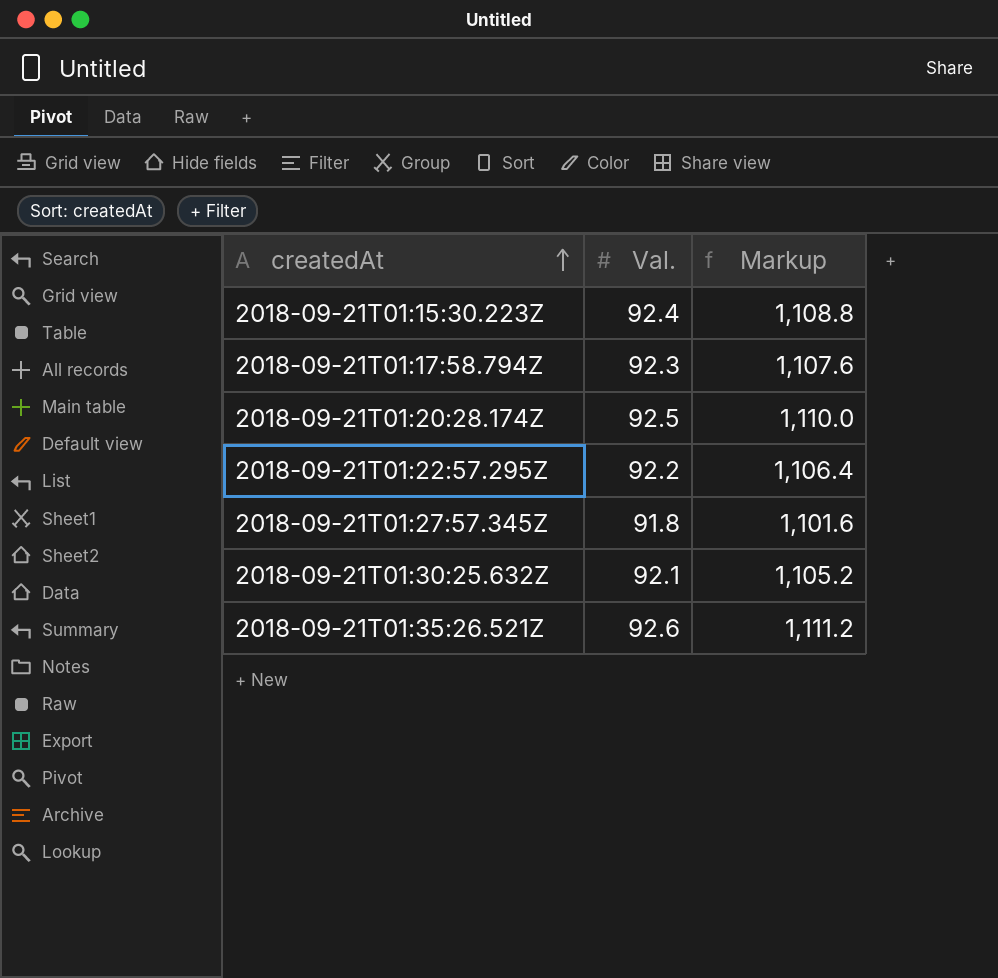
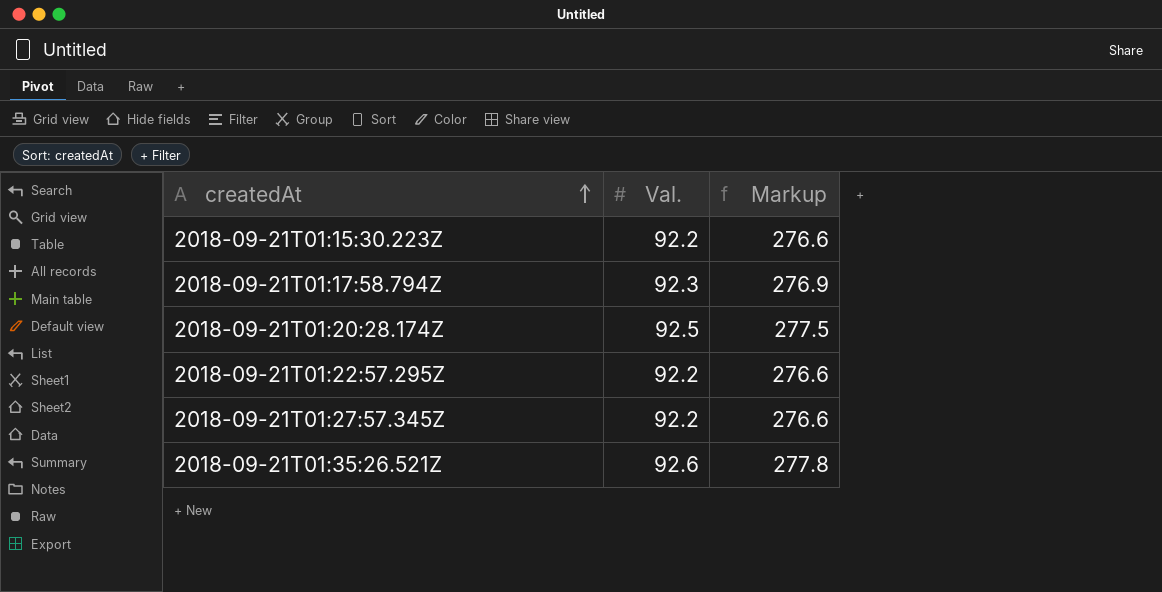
column Markup | formula: [Val.] * 12 -> [Val.] * 3
row 2018-09-21T01:30:25.632Z: 92.1 | 1,105.2 -> none
2018-09-21T01:15:30.223Z | Val.: 92.4 -> 92.2
2018-09-21T01:27:57.345Z | Val.: 91.8 -> 92.2

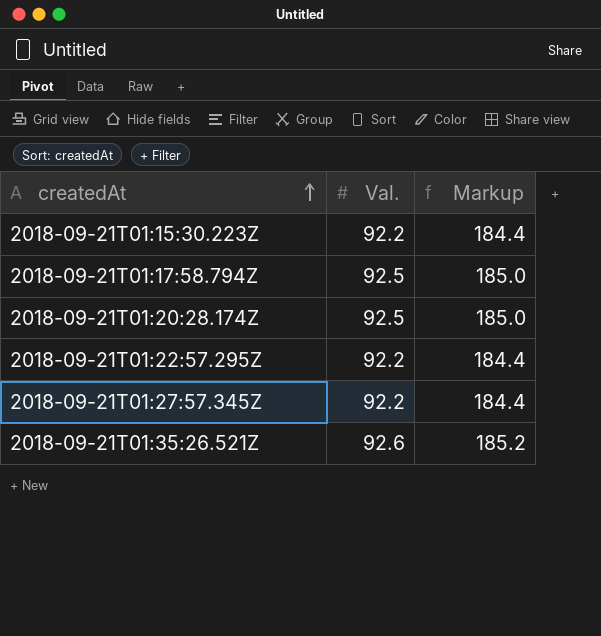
column Markup | formula: [Val.] * 3 -> [Val.] * 2
2018-09-21T01:17:58.794Z | Val.: 92.3 -> 92.5

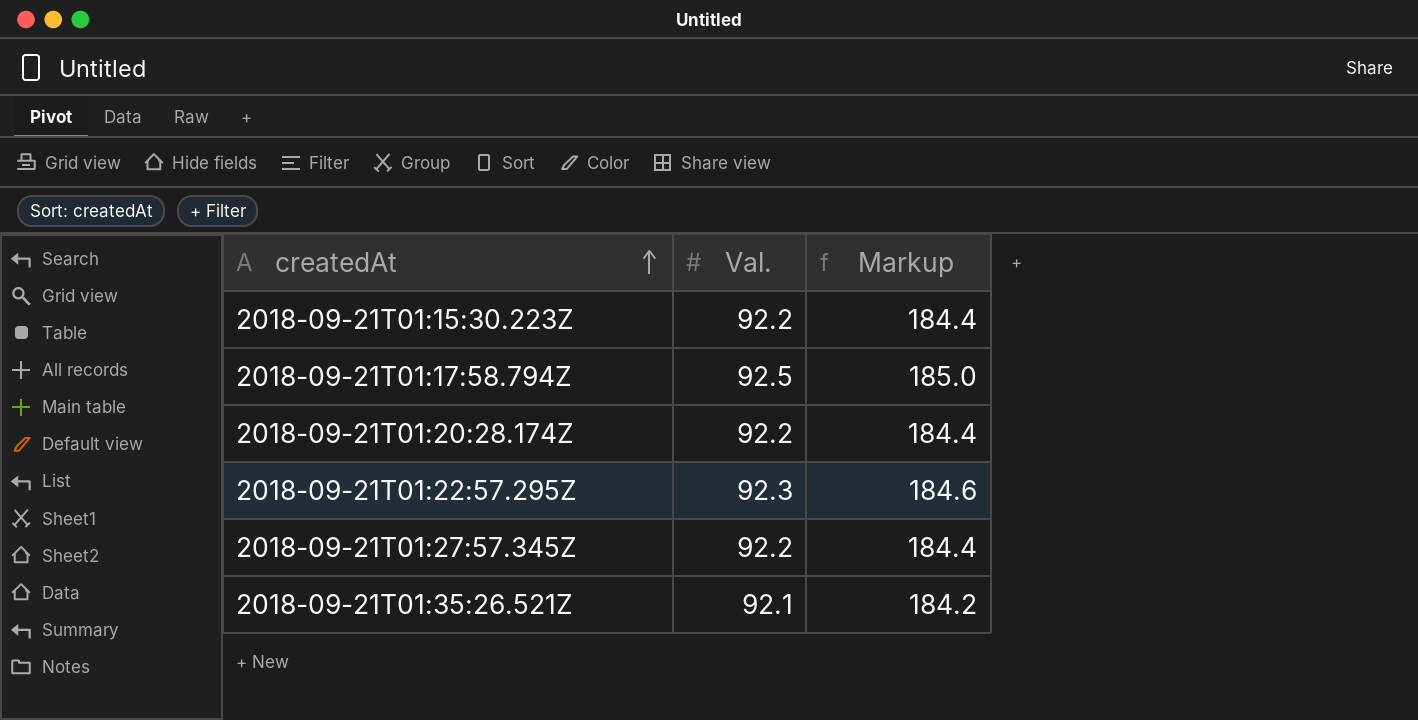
2018-09-21T01:20:28.174Z | Val.: 92.5 -> 92.2
2018-09-21T01:20:28.174Z | Markup: 185.0 -> 184.4
2018-09-21T01:22:57.295Z | Val.: 92.2 -> 92.3
2018-09-21T01:22:57.295Z | Markup: 184.4 -> 184.6
2018-09-21T01:35:26.521Z | Val.: 92.6 -> 92.1
2018-09-21T01:35:26.521Z | Markup: 185.2 -> 184.2

